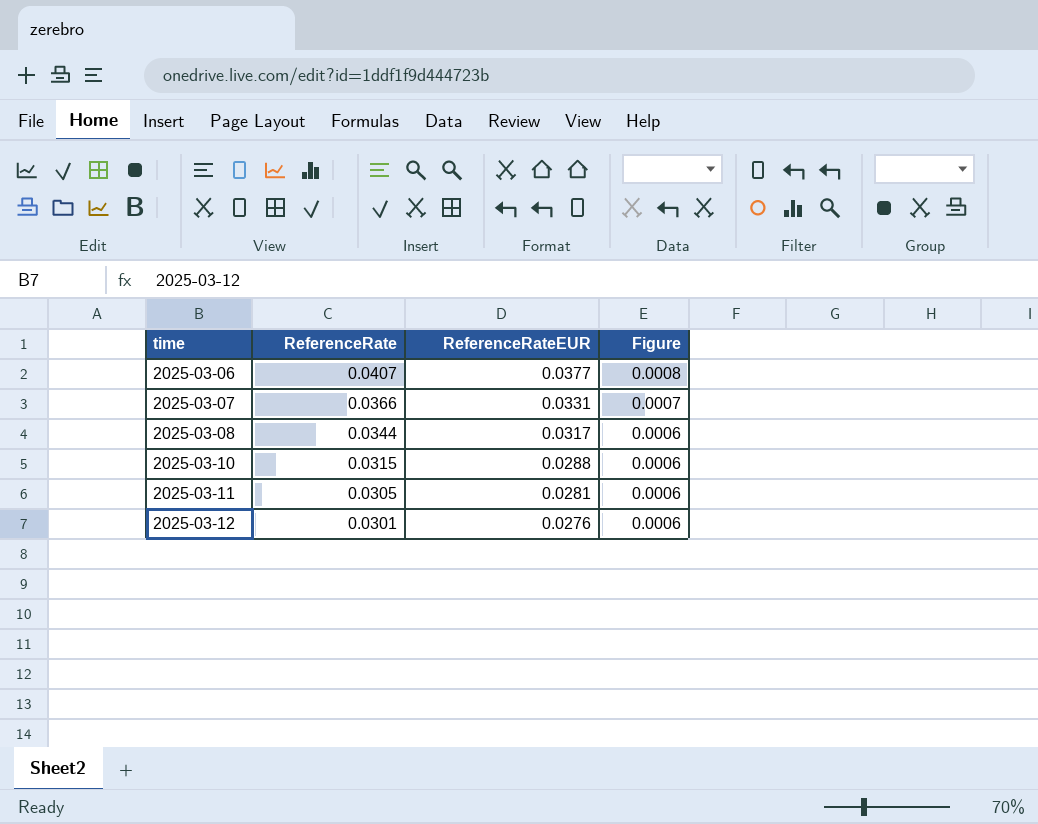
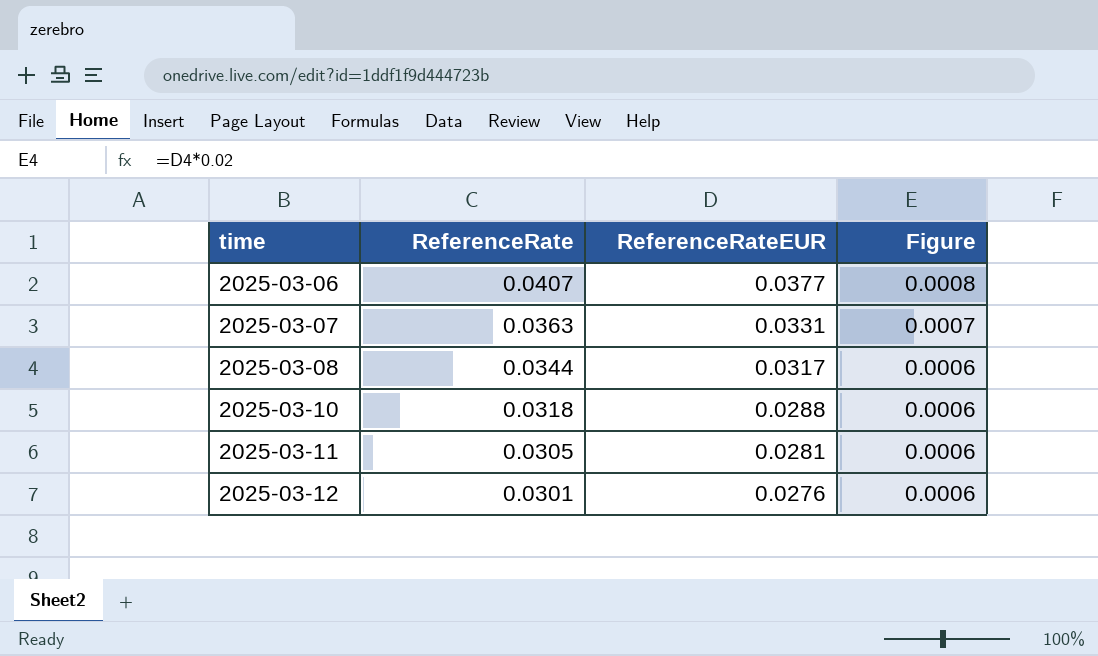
2025-03-07 | ReferenceRate: 0.0366 -> 0.0363
2025-03-10 | ReferenceRate: 0.0315 -> 0.0318

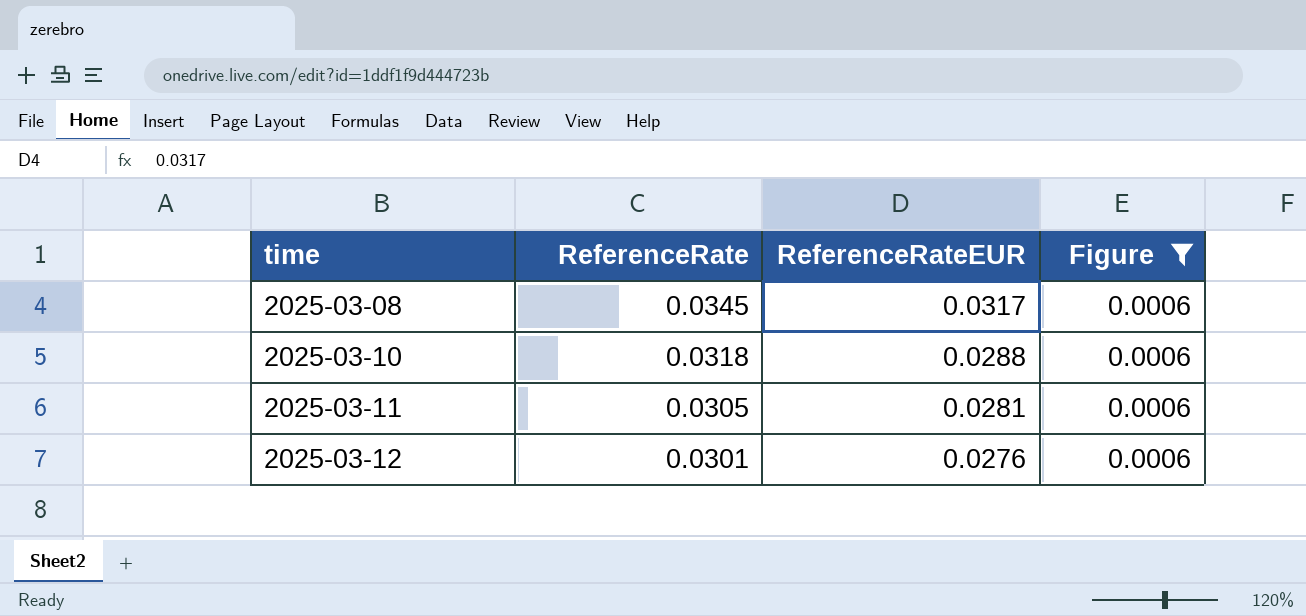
filter: none -> Figure = 0.0006
2025-03-08 | ReferenceRate: 0.0344 -> 0.0345

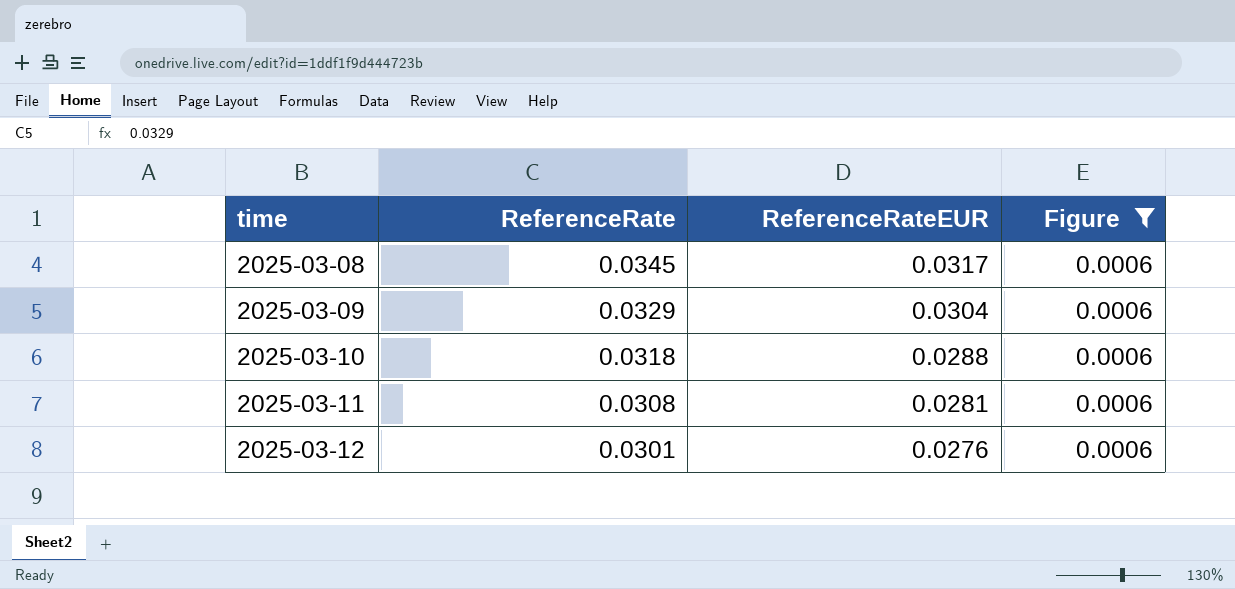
row 2025-03-09: none -> 0.0329 | 0.0304 | 0.0006
2025-03-11 | ReferenceRate: 0.0305 -> 0.0308

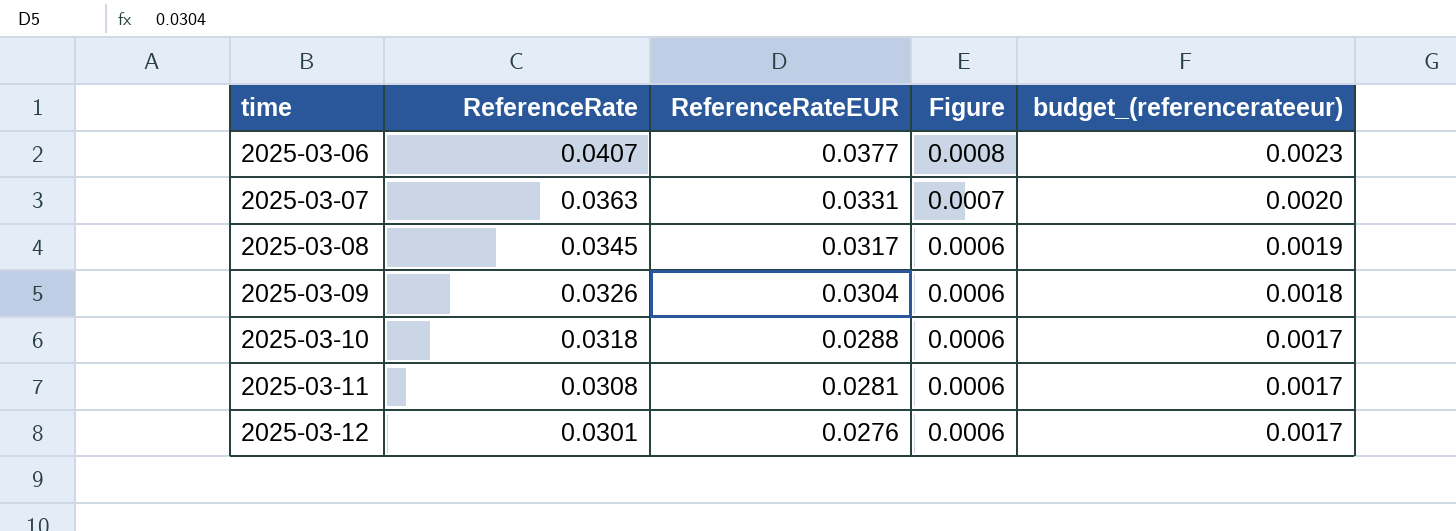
filter: Figure = 0.0006 -> none
column budget_(referencerateeur) | formula: none -> [ReferenceRateEUR] * 0.06
2025-03-09 | ReferenceRate: 0.0329 -> 0.0326

